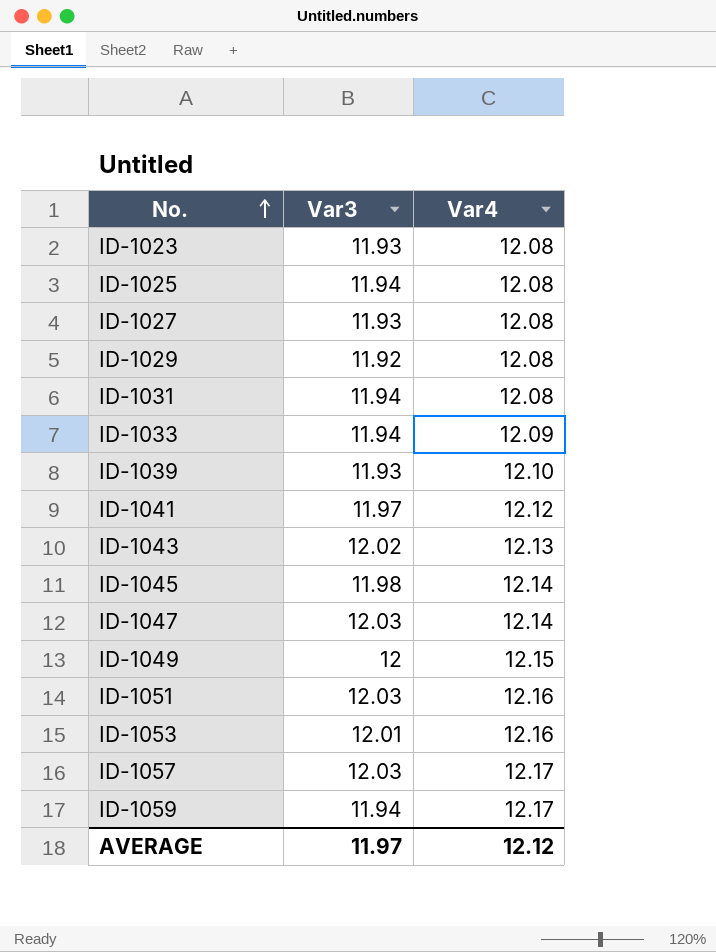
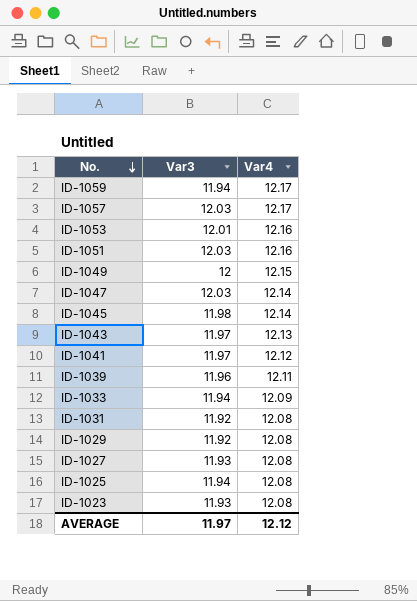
row order: No. ascending -> No. descending
ID-1043 | Var3: 12.02 -> 11.97
ID-1039 | Var3: 11.93 -> 11.96
ID-1039 | Var4: 12.10 -> 12.11
ID-1031 | Var3: 11.94 -> 11.92

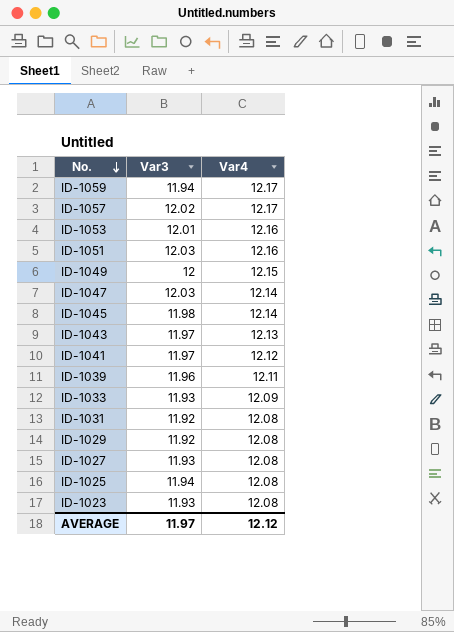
ID-1057 | Var3: 12.03 -> 12.02
ID-1033 | Var3: 11.94 -> 11.93

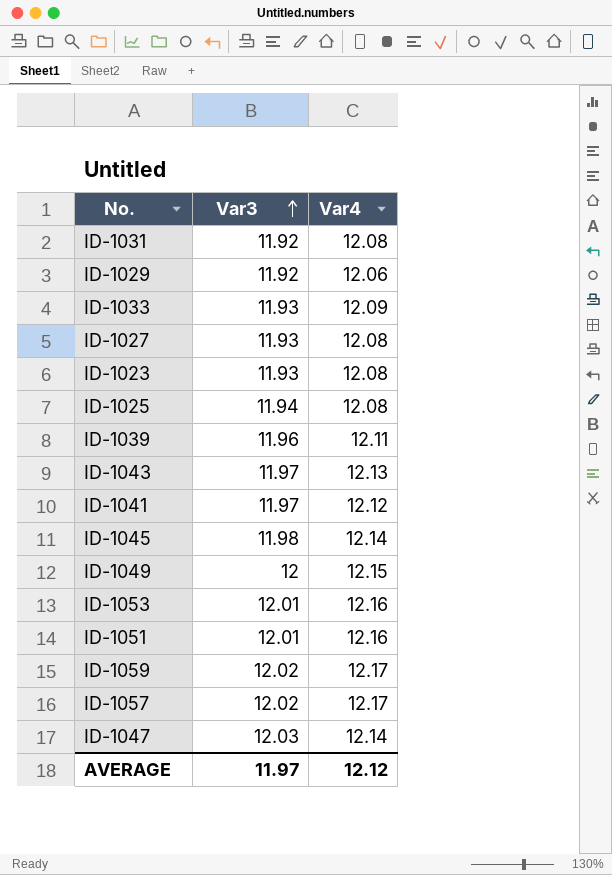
row order: No. descending -> Var3 ascending
ID-1029 | Var4: 12.08 -> 12.06
ID-1051 | Var3: 12.03 -> 12.01
ID-1059 | Var3: 11.94 -> 12.02

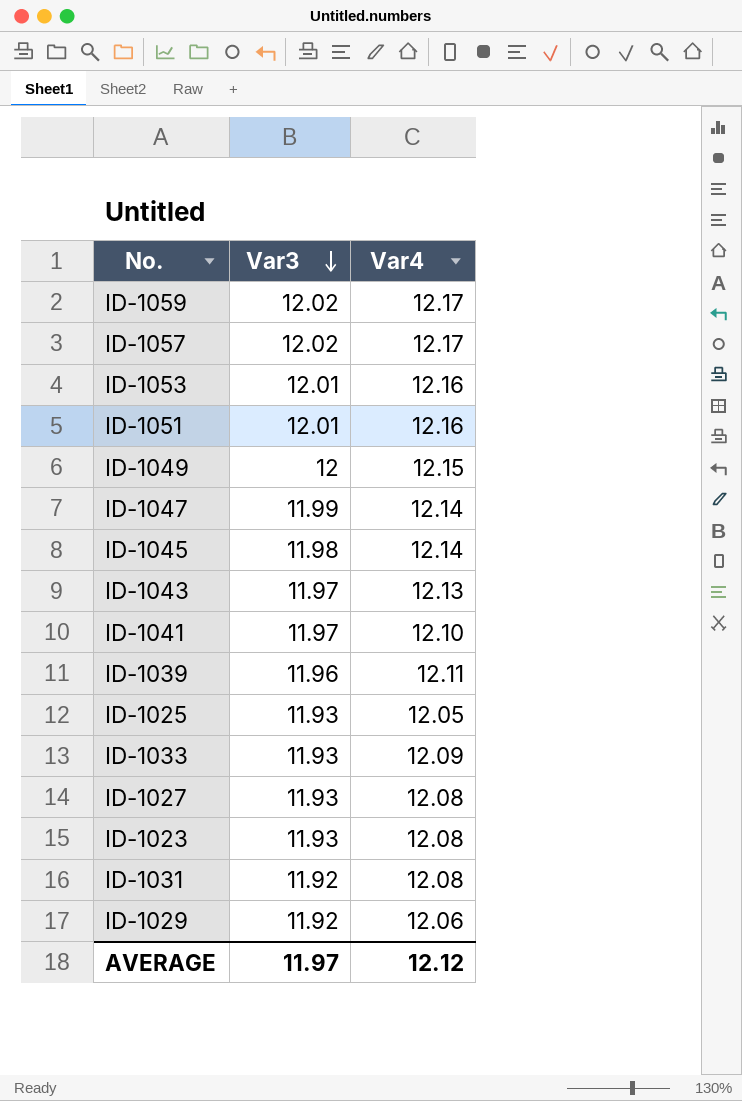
row order: Var3 ascending -> Var3 descending
ID-1047 | Var3: 12.03 -> 11.99
ID-1041 | Var4: 12.12 -> 12.10
ID-1025 | Var3: 11.94 -> 11.93
ID-1025 | Var4: 12.08 -> 12.05

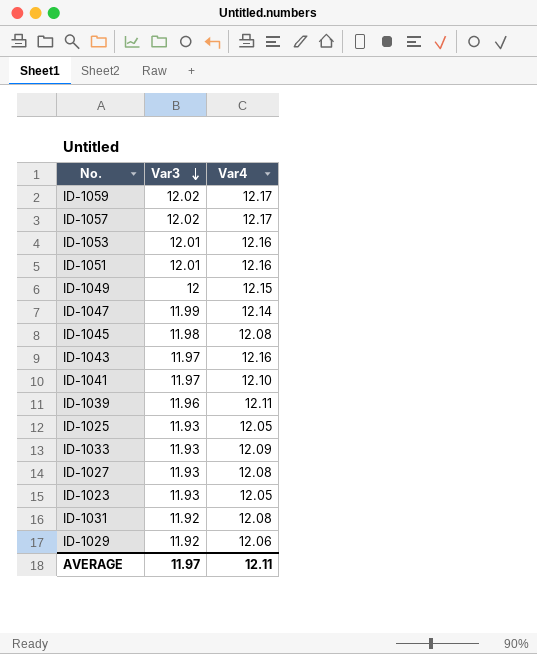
ID-1045 | Var4: 12.14 -> 12.08
ID-1043 | Var4: 12.13 -> 12.16
ID-1023 | Var4: 12.08 -> 12.05
AVERAGE | Var4: 12.12 -> 12.11

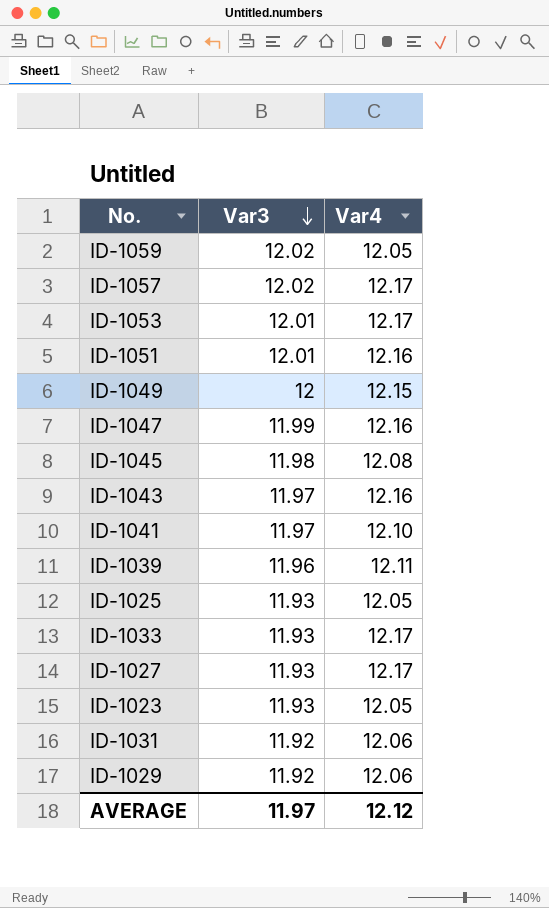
ID-1059 | Var4: 12.17 -> 12.05
ID-1053 | Var4: 12.16 -> 12.17
ID-1047 | Var4: 12.14 -> 12.16
ID-1033 | Var4: 12.09 -> 12.17
ID-1027 | Var4: 12.08 -> 12.17
ID-1031 | Var4: 12.08 -> 12.06
AVERAGE | Var4: 12.11 -> 12.12

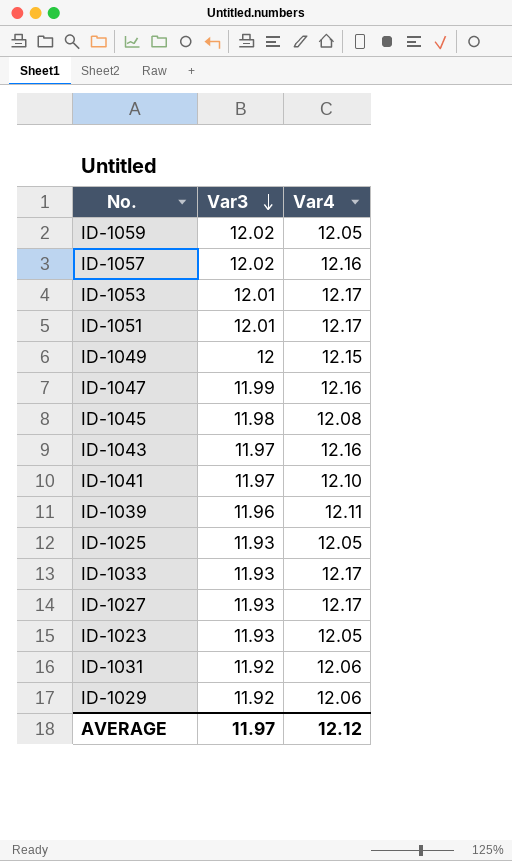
ID-1057 | Var4: 12.17 -> 12.16
ID-1051 | Var4: 12.16 -> 12.17

